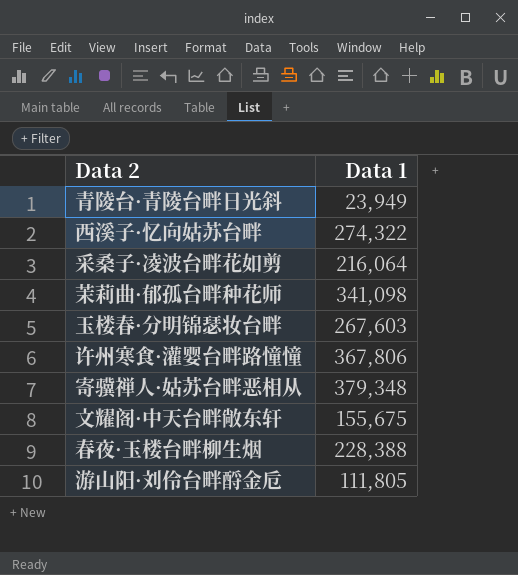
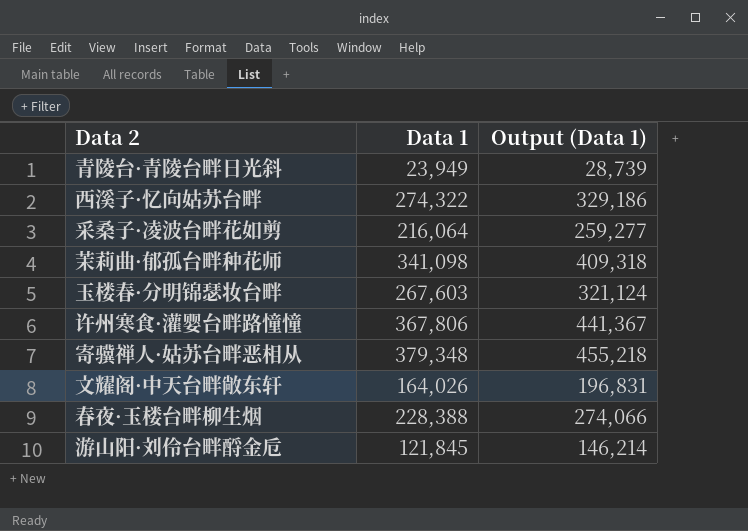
column Output (Data 1) | formula: none -> [Data 1] * 1.2
文耀阁·中天台畔敞东轩 | Data 1: 155,675 -> 164,026
游山阳·刘伶台畔酹金卮 | Data 1: 111,805 -> 121,845

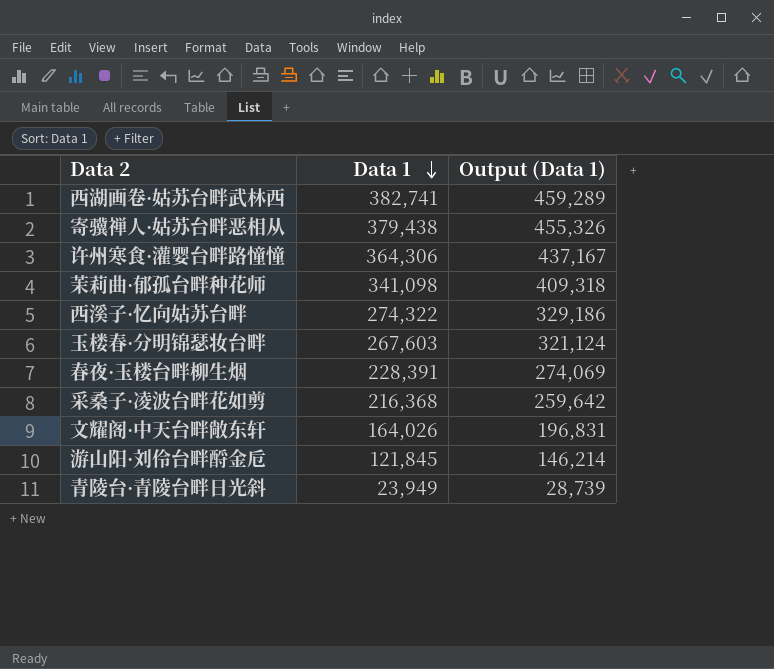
row order: none -> Data 1 descending
row 西湖画卷·姑苏台畔武林西: none -> 382,741 | 459,289
寄骥禅人·姑苏台畔恶相从 | Data 1: 379,348 -> 379,438
寄骥禅人·姑苏台畔恶相从 | Output (Data 1): 455,218 -> 455,326
许州寒食·灌婴台畔路憧憧 | Data 1: 367,806 -> 364,306
许州寒食·灌婴台畔路憧憧 | Output (Data 1): 441,367 -> 437,167
春夜·玉楼台畔柳生烟 | Data 1: 228,388 -> 228,391
春夜·玉楼台畔柳生烟 | Output (Data 1): 274,066 -> 274,069
采桑子·凌波台畔花如剪 | Data 1: 216,064 -> 216,368
采桑子·凌波台畔花如剪 | Output (Data 1): 259,277 -> 259,642

